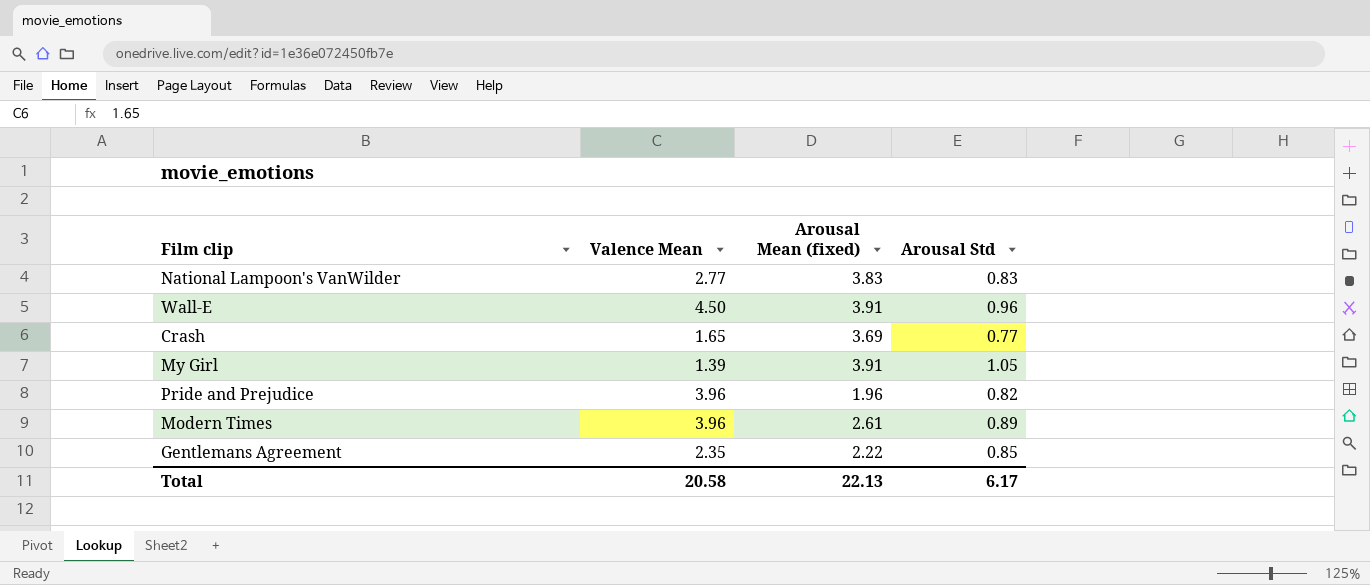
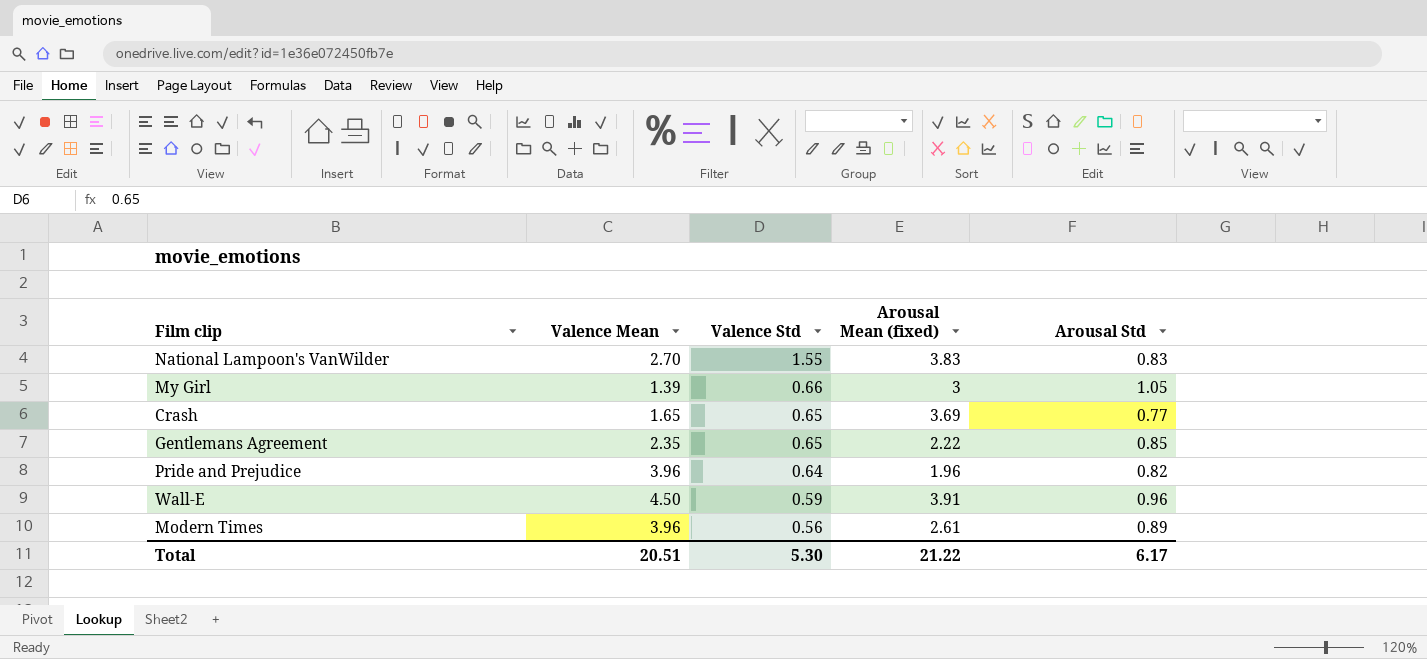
row order: none -> Valence Std descending
column Valence Std | position: none -> 3
National Lampoon's VanWilder | Valence Mean: 2.77 -> 2.70
My Girl | Arousal Mean (fixed): 3.91 -> 3
Total | Valence Mean: 20.58 -> 20.51
Total | Arousal Mean (fixed): 22.13 -> 21.22

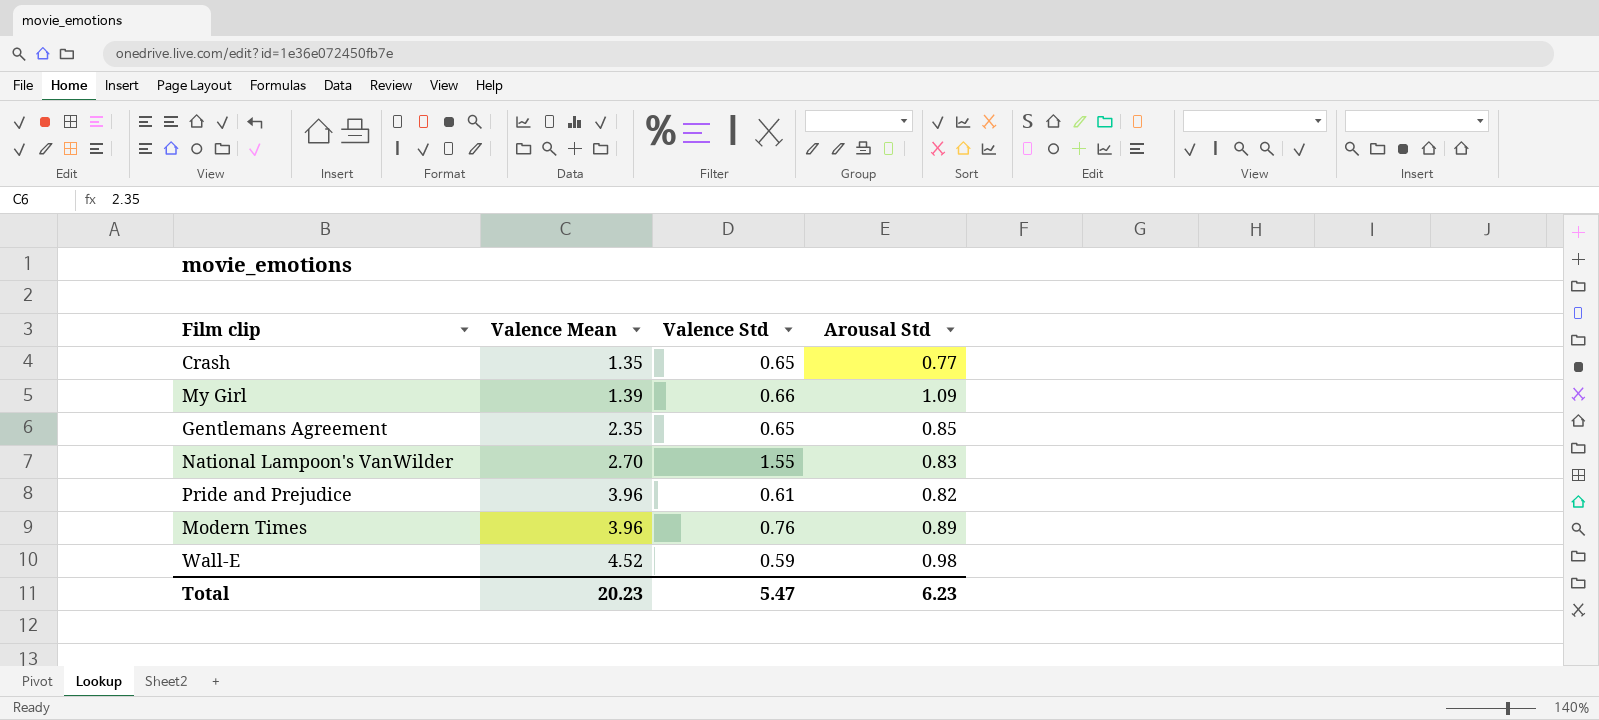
row order: Valence Std descending -> Valence Mean ascending
column Arousal Mean (fixed) | position: 4 -> none
Crash | Valence Mean: 1.65 -> 1.35
My Girl | Arousal Std: 1.05 -> 1.09
Pride and Prejudice | Valence Std: 0.64 -> 0.61
Modern Times | Valence Std: 0.56 -> 0.76
Wall-E | Valence Mean: 4.50 -> 4.52
Wall-E | Arousal Std: 0.96 -> 0.98
Total | Valence Mean: 20.51 -> 20.23
Total | Valence Std: 5.30 -> 5.47
Total | Arousal Std: 6.17 -> 6.23

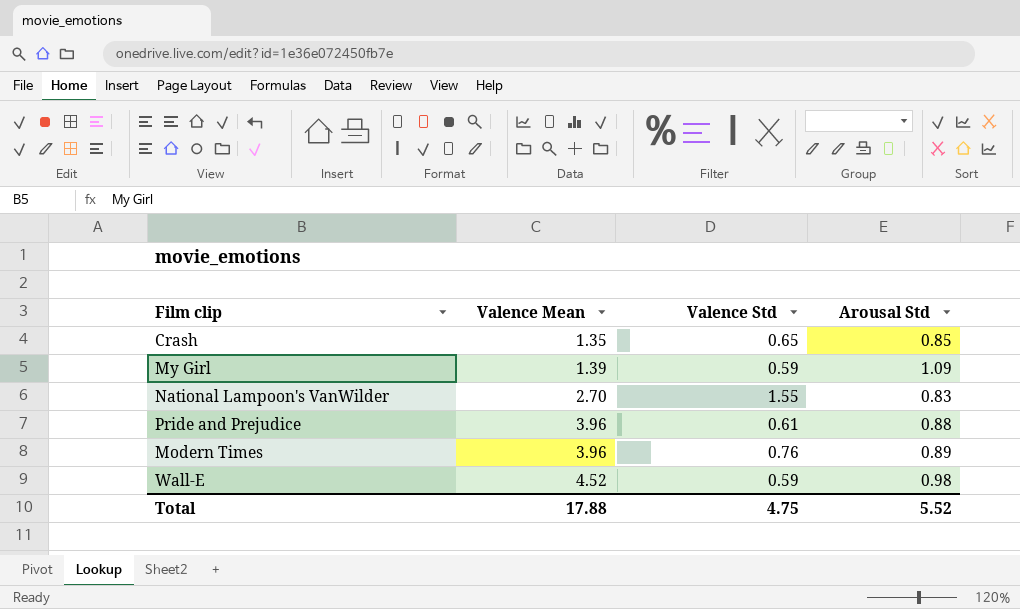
row Gentlemans Agreement: 2.35 | 0.65 | 0.85 -> none
Crash | Arousal Std: 0.77 -> 0.85
My Girl | Valence Std: 0.66 -> 0.59
Pride and Prejudice | Arousal Std: 0.82 -> 0.88
Total | Valence Mean: 20.23 -> 17.88
Total | Valence Std: 5.47 -> 4.75
Total | Arousal Std: 6.23 -> 5.52

